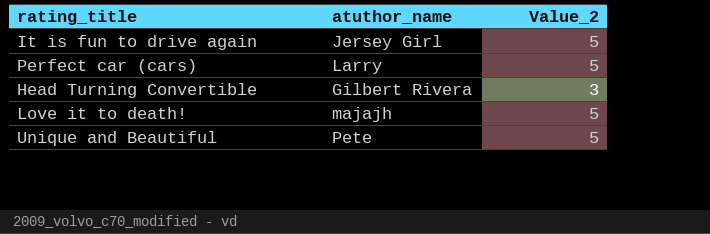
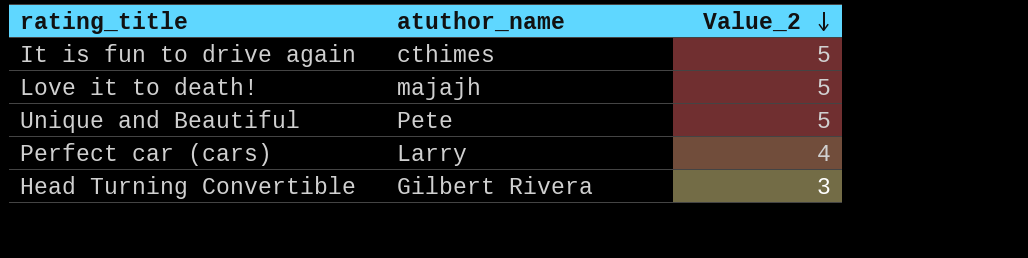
row order: none -> Value_2 descending
It is fun to drive again | atuthor_name: Jersey Girl -> cthimes
Perfect car (cars) | Value_2: 5 -> 4

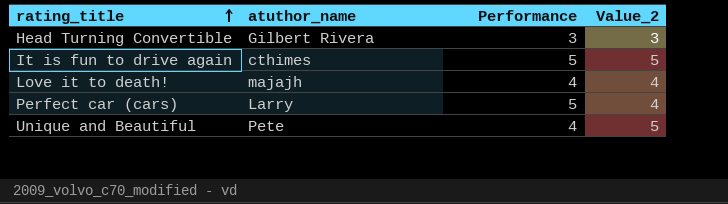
row order: Value_2 descending -> rating_title ascending
column Performance | position: none -> 3
Love it to death! | Value_2: 5 -> 4

